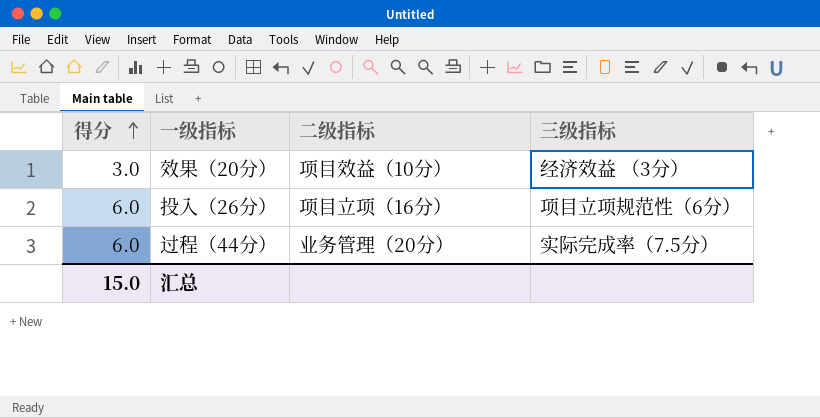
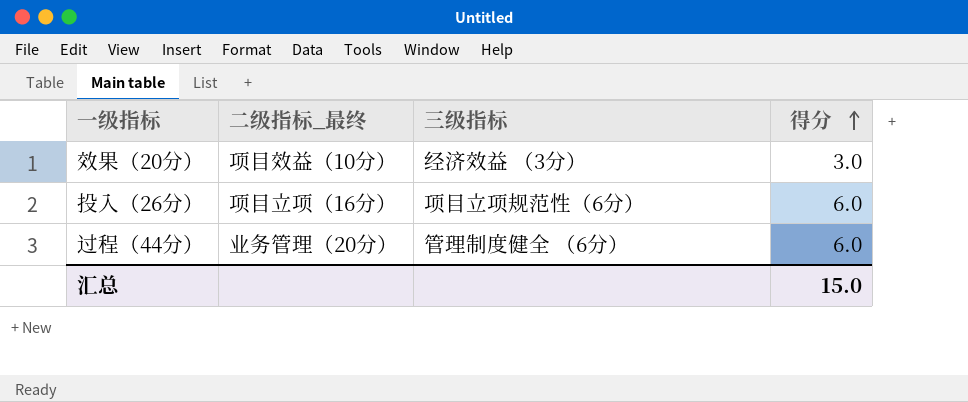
column name: 二级指标 -> 二级指标_最终
column 得分 | position: 1 -> 4
过程（44分） | 三级指标: 实际完成率（7.5分） -> 管理制度健全 （6分）

